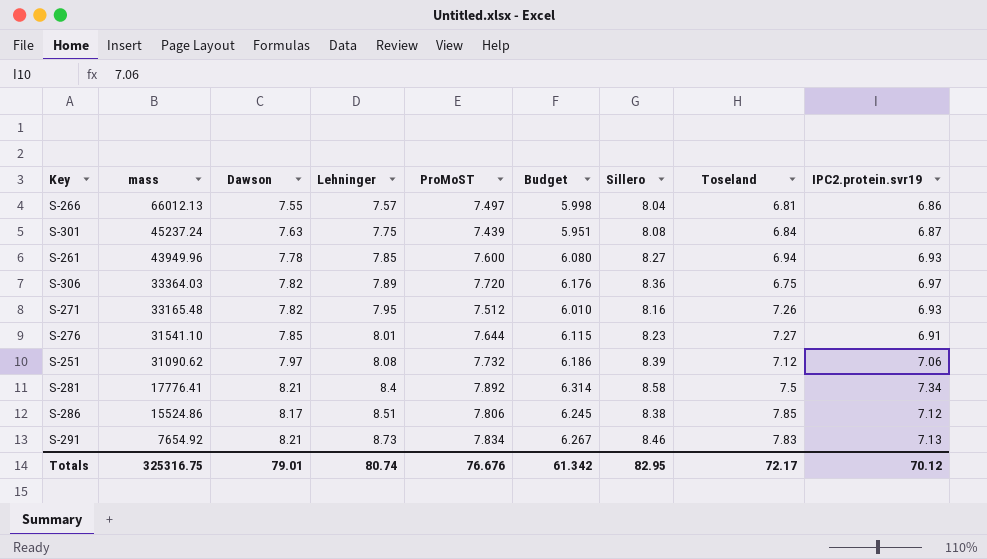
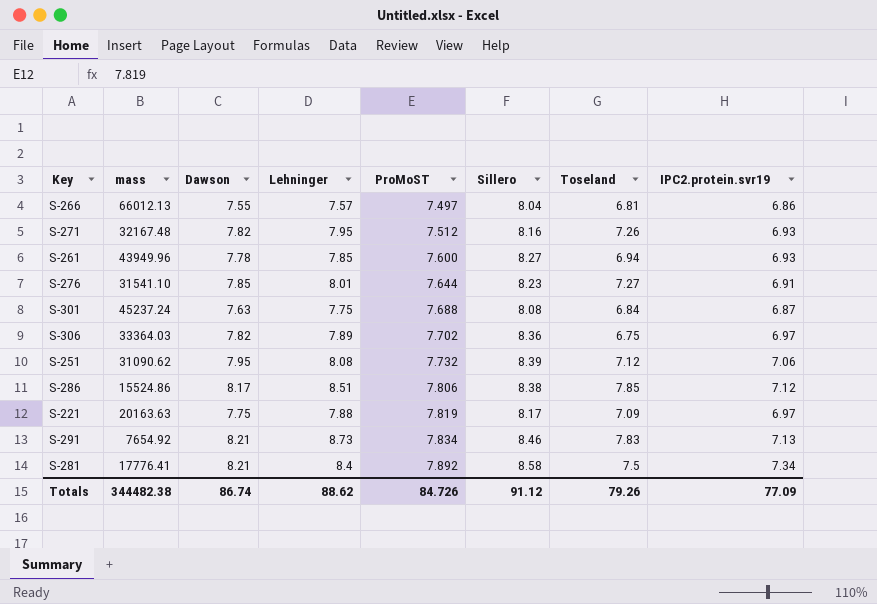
row order: mass descending -> ProMoST ascending
column Budget | formula: [ProMoST] * 0.8 -> none
S-271 | mass: 33165.48 -> 32167.48
S-301 | ProMoST: 7.439 -> 7.688
S-306 | ProMoST: 7.720 -> 7.702
S-251 | Dawson: 7.97 -> 7.95
row S-221: none -> 20163.63 | 7.75 | 7.88 | 7.819 | 8.17 | 7.09 | 6.97
Totals | mass: 325316.75 -> 344482.38
Totals | Dawson: 79.01 -> 86.74
Totals | Lehninger: 80.74 -> 88.62
Totals | ProMoST: 76.676 -> 84.726
Totals | Sillero: 82.95 -> 91.12
Totals | Toseland: 72.17 -> 79.26
Totals | IPC2.protein.svr19: 70.12 -> 77.09

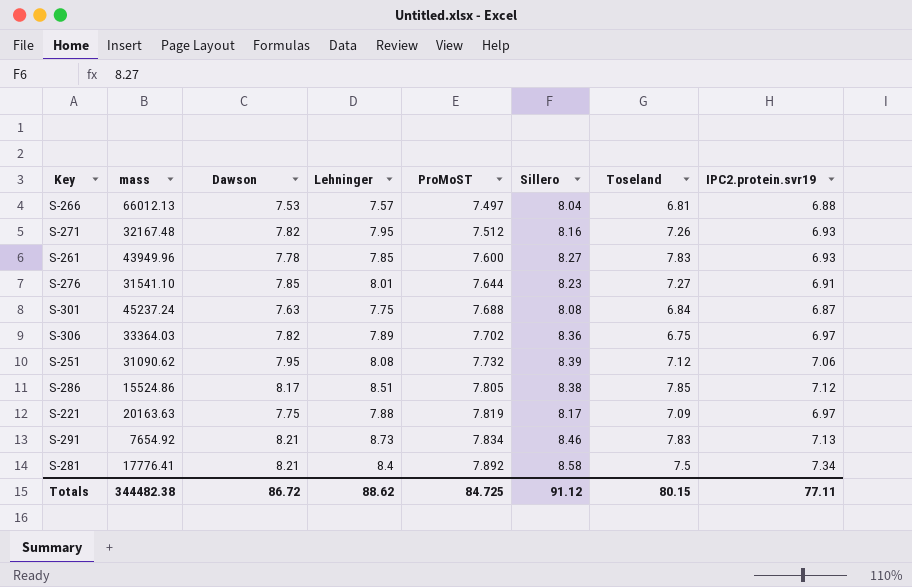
S-266 | Dawson: 7.55 -> 7.53
S-266 | IPC2.protein.svr19: 6.86 -> 6.88
S-261 | Toseland: 6.94 -> 7.83
S-286 | ProMoST: 7.806 -> 7.805
Totals | Dawson: 86.74 -> 86.72
Totals | ProMoST: 84.726 -> 84.725
Totals | Toseland: 79.26 -> 80.15
Totals | IPC2.protein.svr19: 77.09 -> 77.11

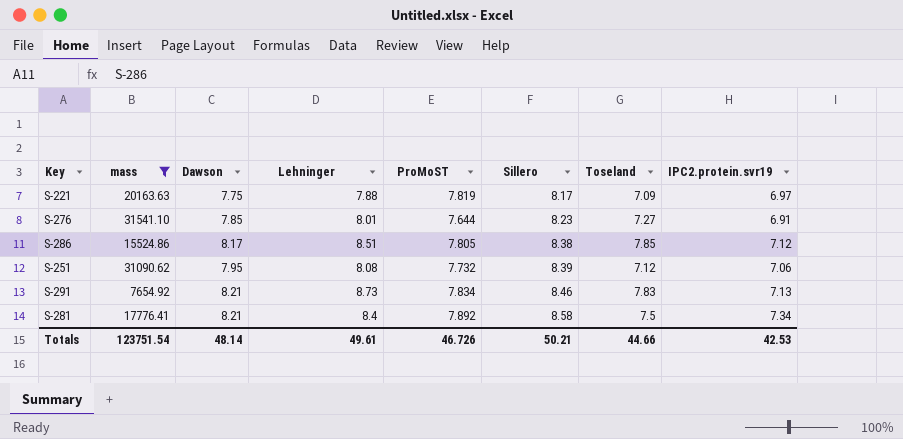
filter: none -> mass <= 31541.10
row order: ProMoST ascending -> Sillero ascending
Totals | mass: 344482.38 -> 123751.54
Totals | Dawson: 86.72 -> 48.14
Totals | Lehninger: 88.62 -> 49.61
Totals | ProMoST: 84.725 -> 46.726
Totals | Sillero: 91.12 -> 50.21
Totals | Toseland: 80.15 -> 44.66
Totals | IPC2.protein.svr19: 77.11 -> 42.53

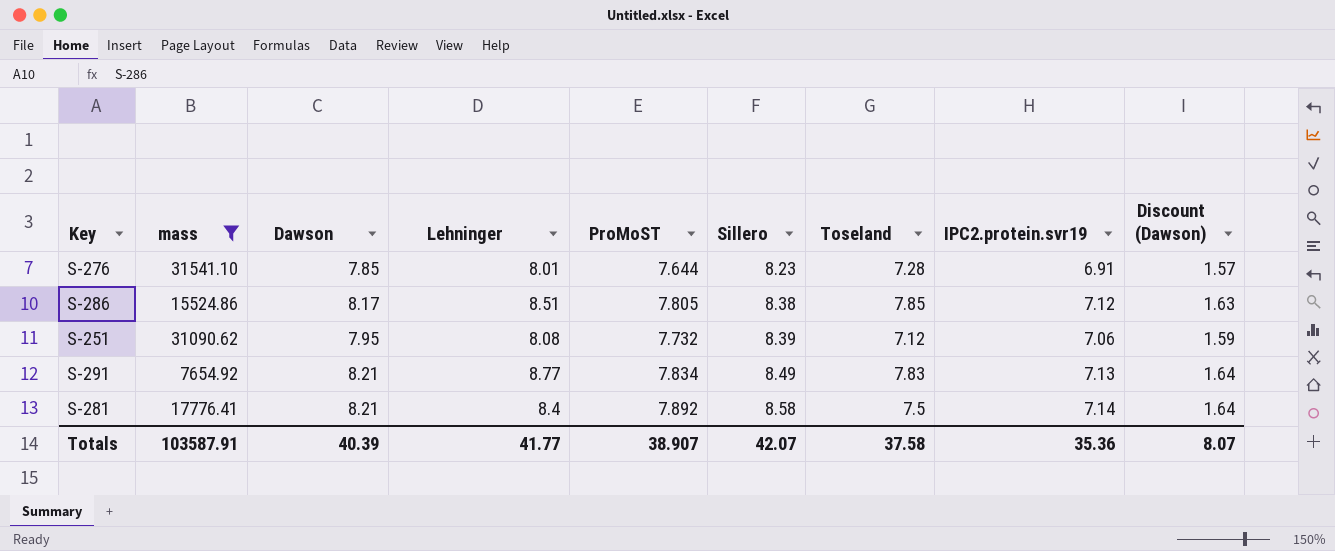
column Discount (Dawson) | formula: none -> [Dawson] * 0.2
row S-221: 20163.63 | 7.75 | 7.88 | 7.819 | 8.17 | 7.09 | 6.97 -> none
S-276 | Toseland: 7.27 -> 7.28
S-291 | Lehninger: 8.73 -> 8.77
S-291 | Sillero: 8.46 -> 8.49
S-281 | IPC2.protein.svr19: 7.34 -> 7.14
Totals | mass: 123751.54 -> 103587.91
Totals | Dawson: 48.14 -> 40.39
Totals | Lehninger: 49.61 -> 41.77
Totals | ProMoST: 46.726 -> 38.907
Totals | Sillero: 50.21 -> 42.07
Totals | Toseland: 44.66 -> 37.58
Totals | IPC2.protein.svr19: 42.53 -> 35.36

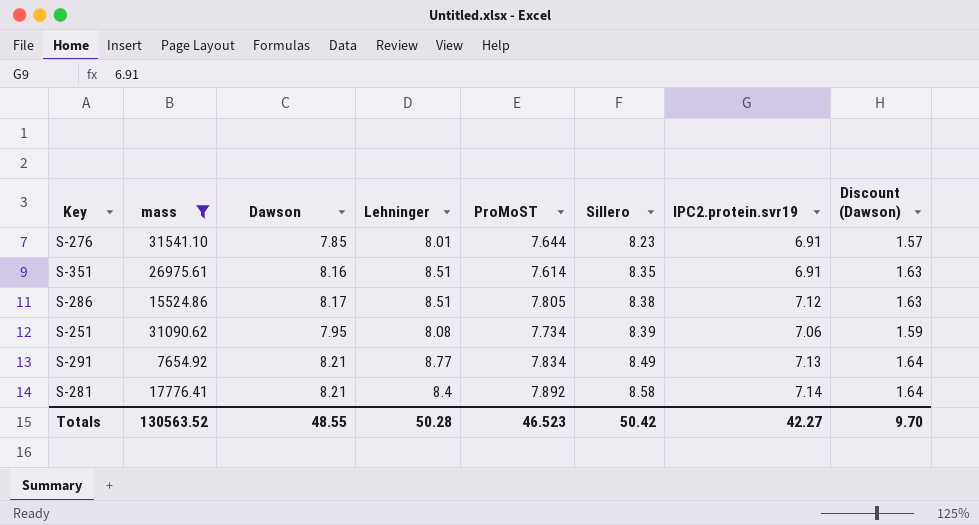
column Toseland | position: 7 -> none
row S-351: none -> 26975.61 | 8.16 | 8.51 | 7.614 | 8.35 | 6.91 | 1.63
S-251 | ProMoST: 7.732 -> 7.734
Totals | mass: 103587.91 -> 130563.52
Totals | Dawson: 40.39 -> 48.55
Totals | Lehninger: 41.77 -> 50.28
Totals | ProMoST: 38.907 -> 46.523
Totals | Sillero: 42.07 -> 50.42
Totals | IPC2.protein.svr19: 35.36 -> 42.27
Totals | Discount (Dawson): 8.07 -> 9.70

